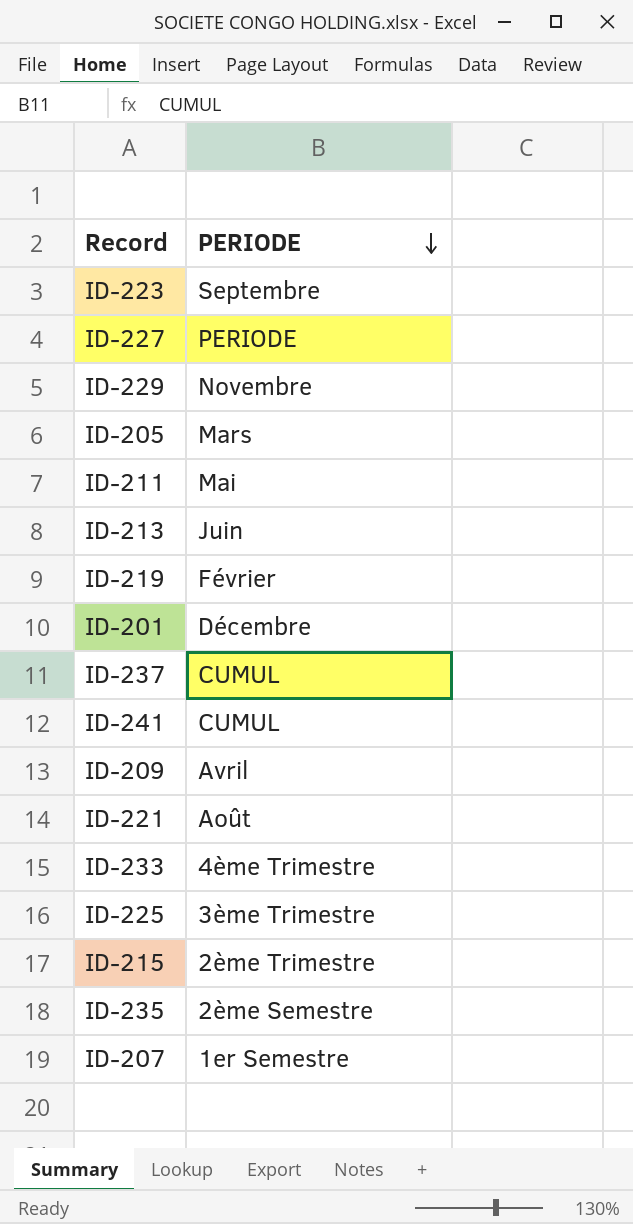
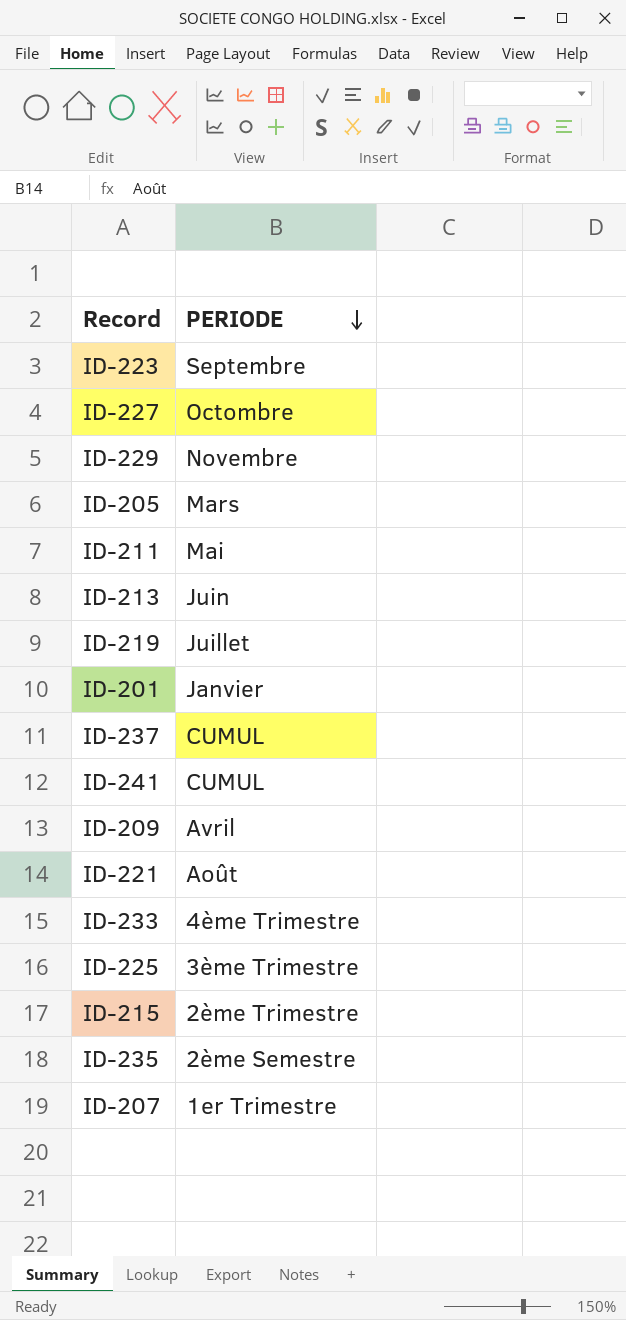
ID-227 | PERIODE: PERIODE -> Octombre
ID-219 | PERIODE: Février -> Juillet
ID-201 | PERIODE: Décembre -> Janvier
ID-207 | PERIODE: 1er Semestre -> 1er Trimestre

